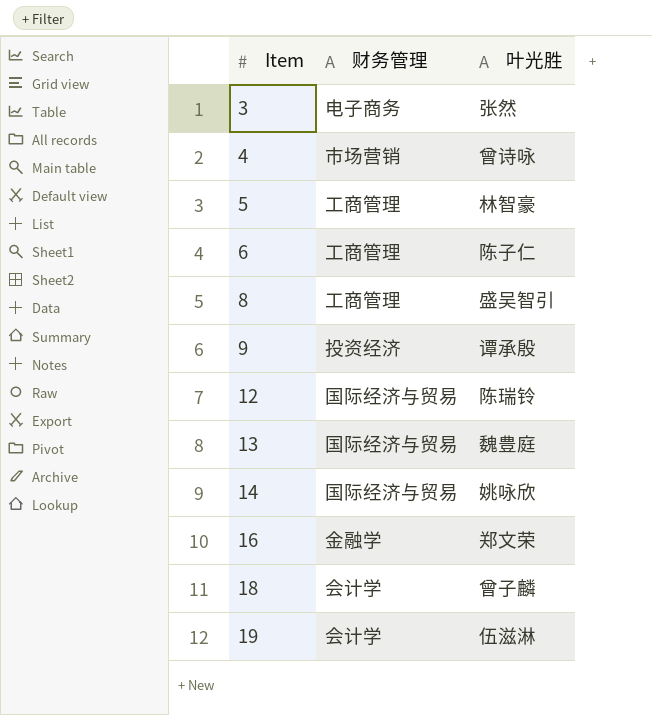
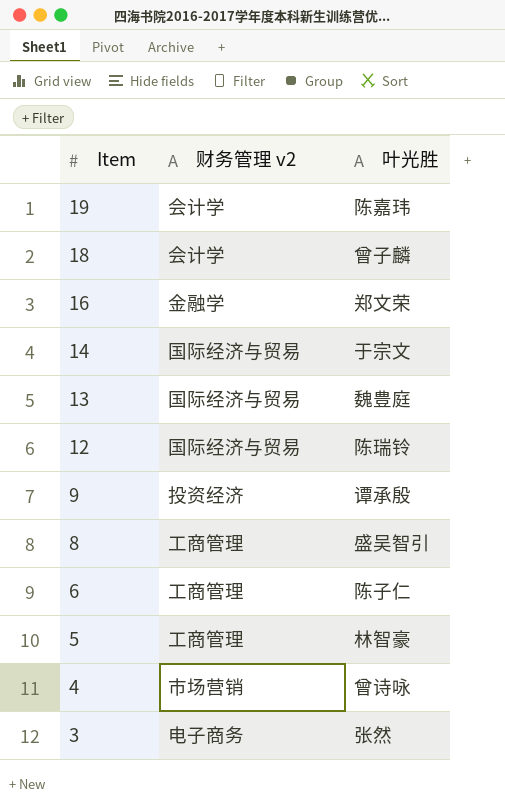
row order: Item ascending -> Item descending
column name: 财务管理 -> 财务管理 v2
19 | 叶光胜: 伍滋淋 -> 陈嘉玮
14 | 叶光胜: 姚咏欣 -> 于宗文

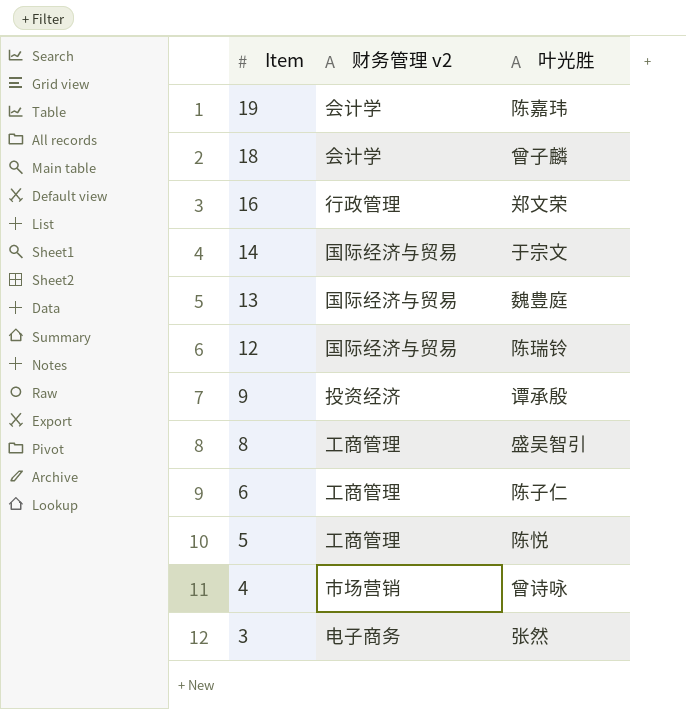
16 | 财务管理 v2: 金融学 -> 行政管理
5 | 叶光胜: 林智豪 -> 陈悦

